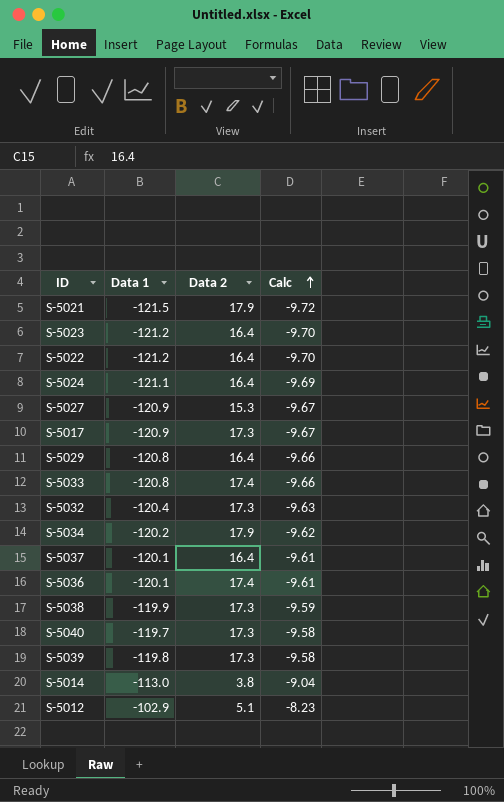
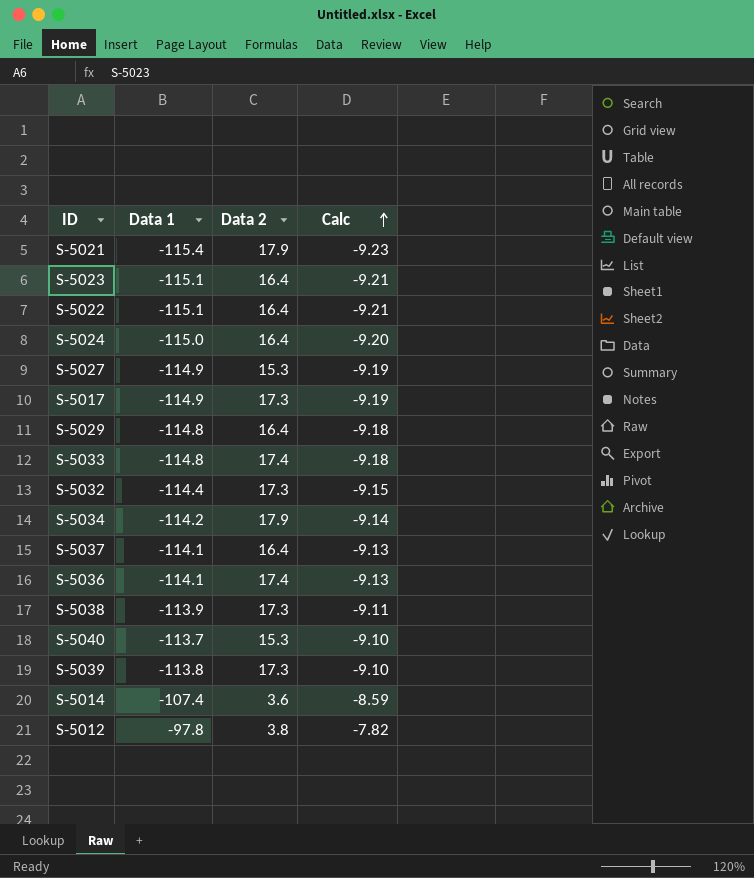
S-5021 | Data 1: -121.5 -> -115.4
S-5021 | Calc: -9.72 -> -9.23
S-5023 | Data 1: -121.2 -> -115.1
S-5023 | Calc: -9.70 -> -9.21
S-5022 | Data 1: -121.2 -> -115.1
S-5022 | Calc: -9.70 -> -9.21
S-5024 | Data 1: -121.1 -> -115.0
S-5024 | Calc: -9.69 -> -9.20
S-5027 | Data 1: -120.9 -> -114.9
S-5027 | Calc: -9.67 -> -9.19
S-5017 | Data 1: -120.9 -> -114.9
S-5017 | Calc: -9.67 -> -9.19
S-5029 | Data 1: -120.8 -> -114.8
S-5029 | Calc: -9.66 -> -9.18
S-5033 | Data 1: -120.8 -> -114.8
S-5033 | Calc: -9.66 -> -9.18
S-5032 | Data 1: -120.4 -> -114.4
S-5032 | Calc: -9.63 -> -9.15
S-5034 | Data 1: -120.2 -> -114.2
S-5034 | Calc: -9.62 -> -9.14
S-5037 | Data 1: -120.1 -> -114.1
S-5037 | Calc: -9.61 -> -9.13
S-5036 | Data 1: -120.1 -> -114.1
S-5036 | Calc: -9.61 -> -9.13
S-5038 | Data 1: -119.9 -> -113.9
S-5038 | Calc: -9.59 -> -9.11
S-5040 | Data 1: -119.7 -> -113.7
S-5040 | Data 2: 17.3 -> 15.3
S-5040 | Calc: -9.58 -> -9.10
S-5039 | Data 1: -119.8 -> -113.8
S-5039 | Calc: -9.58 -> -9.10
S-5014 | Data 1: -113.0 -> -107.4
S-5014 | Data 2: 3.8 -> 3.6
S-5014 | Calc: -9.04 -> -8.59
S-5012 | Data 1: -102.9 -> -97.8
S-5012 | Data 2: 5.1 -> 3.8
S-5012 | Calc: -8.23 -> -7.82

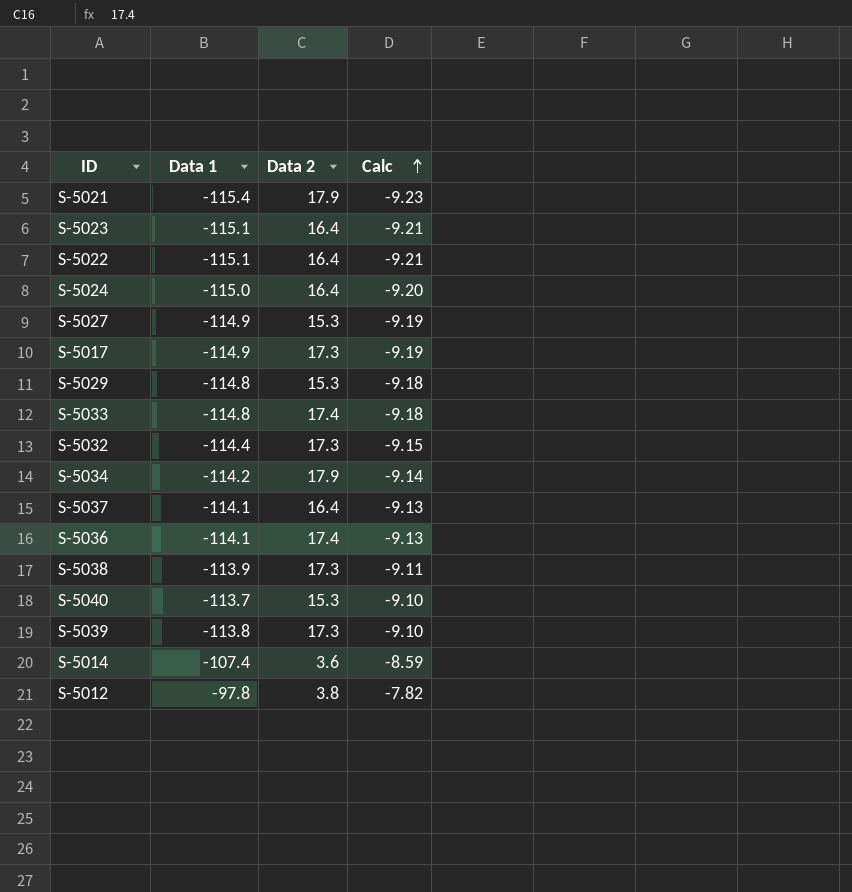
S-5029 | Data 2: 16.4 -> 15.3

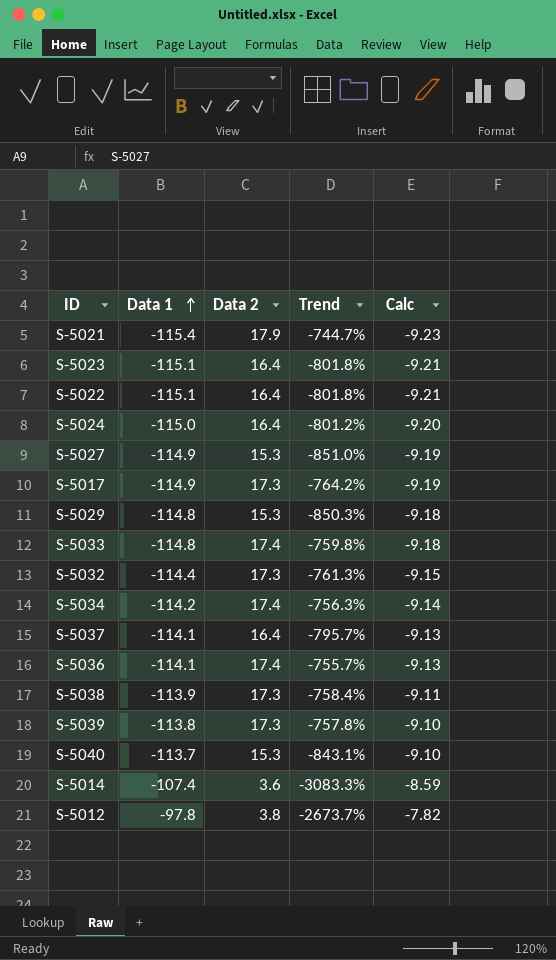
row order: Calc ascending -> Data 1 ascending
column Trend | formula: none -> ([Data 1] - [Data 2]) / [Data 2]
S-5034 | Data 2: 17.9 -> 17.4

